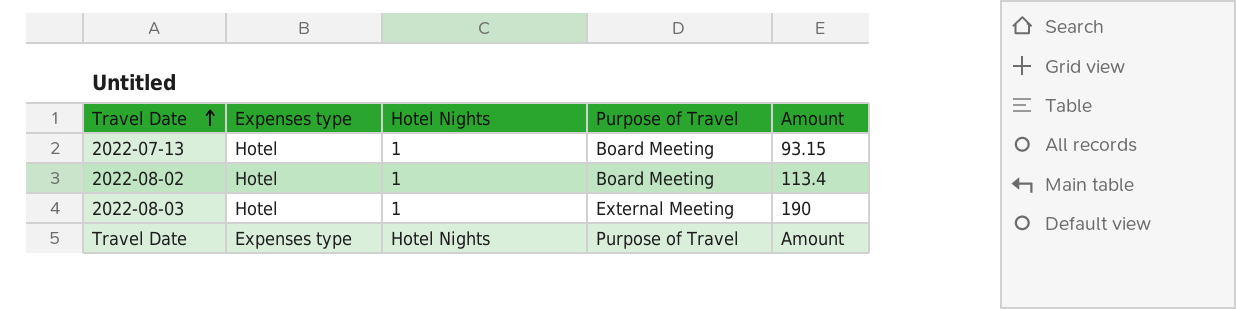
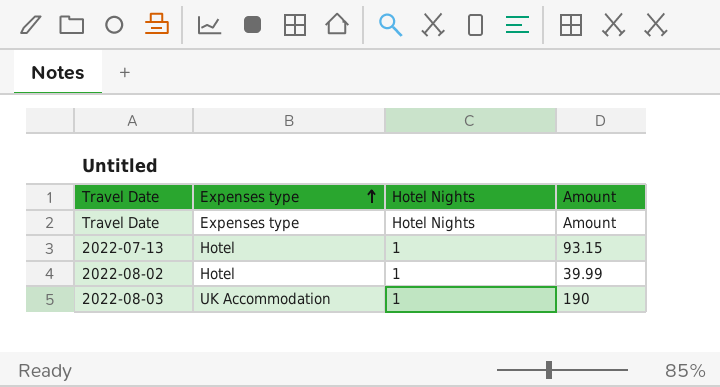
row order: Travel Date ascending -> Expenses type ascending
column Purpose of Travel | position: 4 -> none
2022-08-02 | Amount: 113.4 -> 39.99
2022-08-03 | Expenses type: Hotel -> UK Accommodation

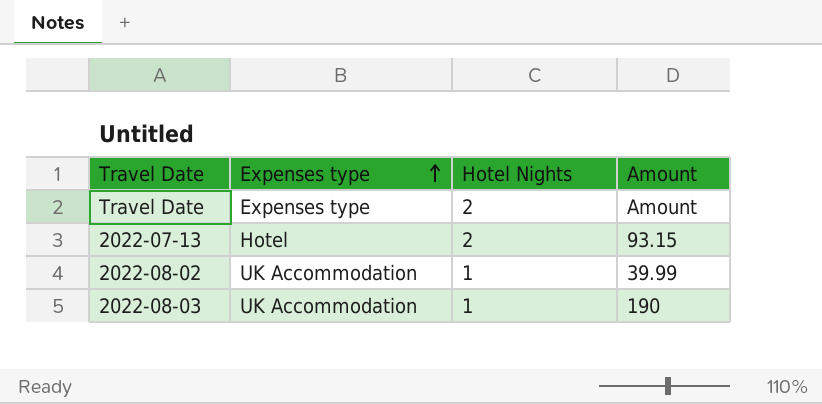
Travel Date | Hotel Nights: Hotel Nights -> 2
2022-07-13 | Hotel Nights: 1 -> 2
2022-08-02 | Expenses type: Hotel -> UK Accommodation

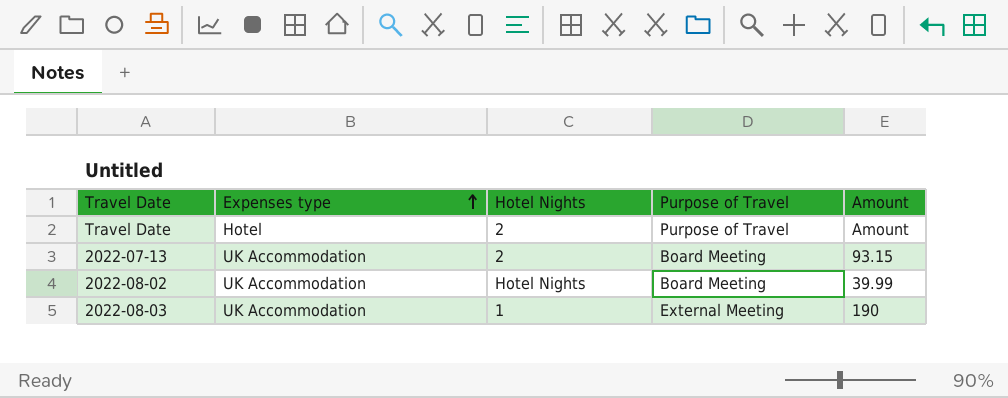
column Purpose of Travel | position: none -> 4
Travel Date | Expenses type: Expenses type -> Hotel
2022-07-13 | Expenses type: Hotel -> UK Accommodation
2022-08-02 | Hotel Nights: 1 -> Hotel Nights

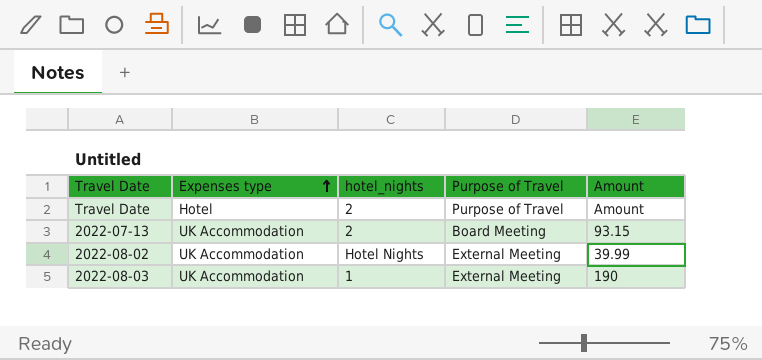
column name: Hotel Nights -> hotel_nights
2022-08-02 | Purpose of Travel: Board Meeting -> External Meeting

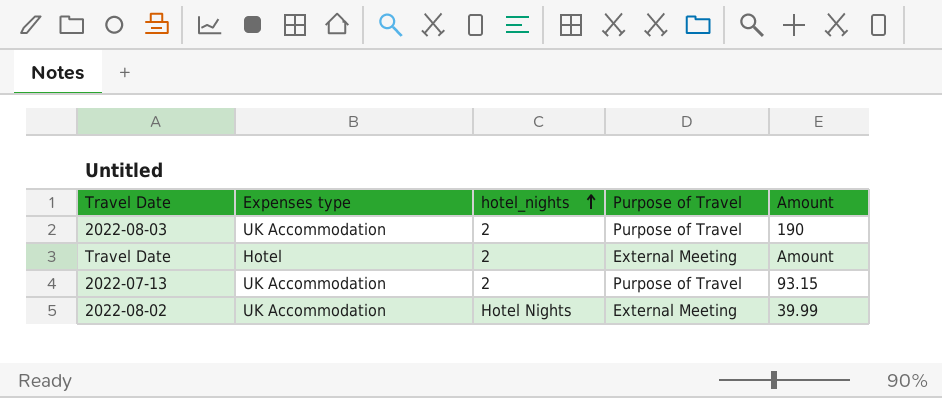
row order: Expenses type ascending -> hotel_nights ascending
2022-08-03 | hotel_nights: 1 -> 2
2022-08-03 | Purpose of Travel: External Meeting -> Purpose of Travel
Travel Date | Purpose of Travel: Purpose of Travel -> External Meeting
2022-07-13 | Purpose of Travel: Board Meeting -> Purpose of Travel

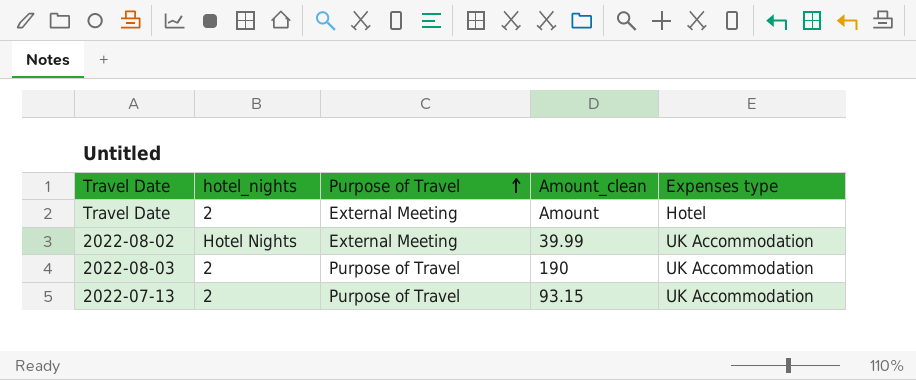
row order: hotel_nights ascending -> Purpose of Travel ascending
column name: Amount -> Amount_clean
column Expenses type | position: 2 -> 5

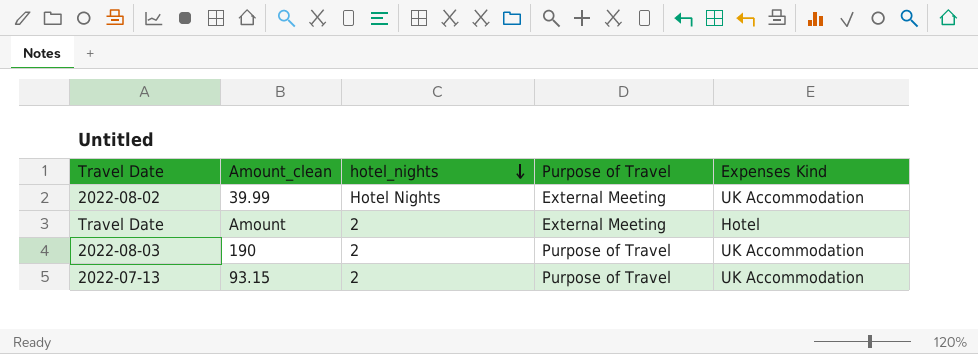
row order: Purpose of Travel ascending -> hotel_nights descending
column Amount_clean | position: 4 -> 2
column name: Expenses type -> Expenses Kind

